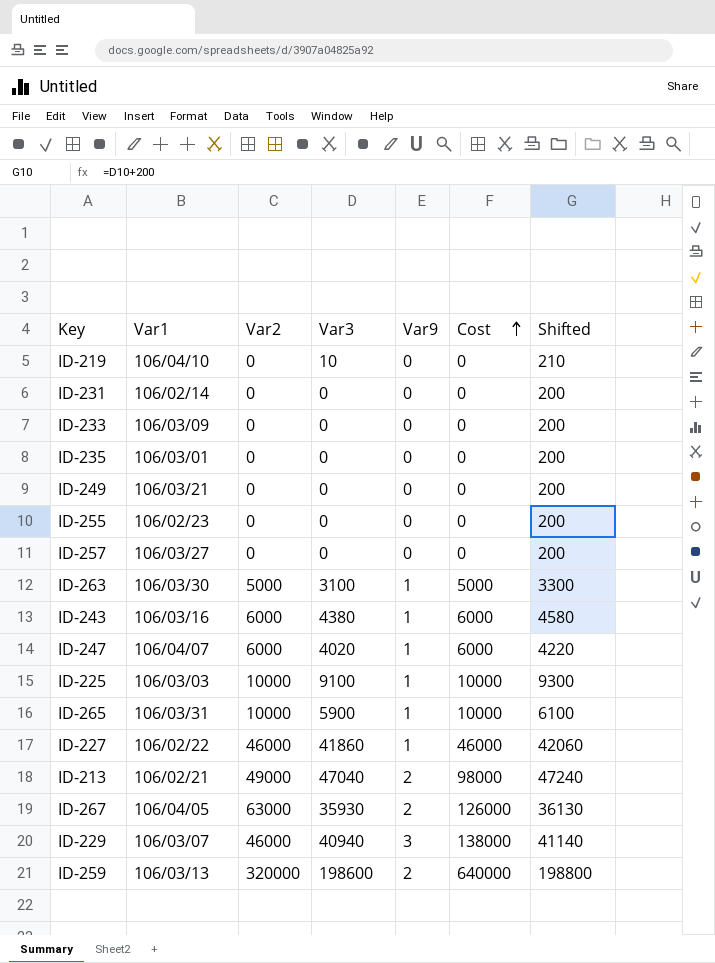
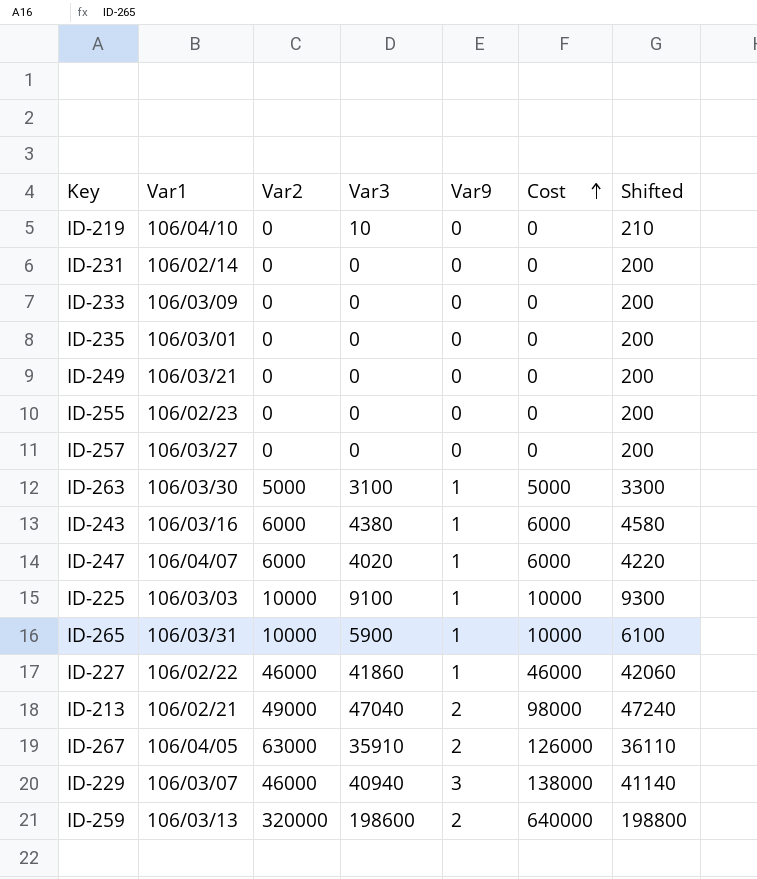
ID-267 | Var3: 35930 -> 35910
ID-267 | Shifted: 36130 -> 36110

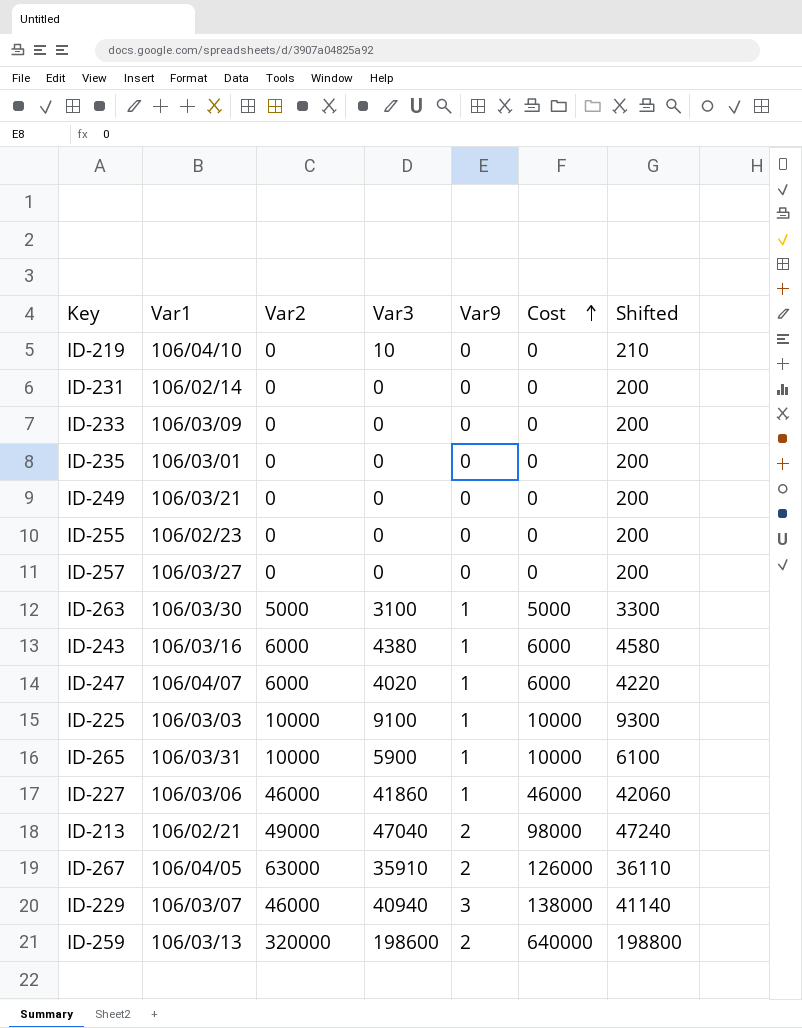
ID-227 | Var1: 106/02/22 -> 106/03/06

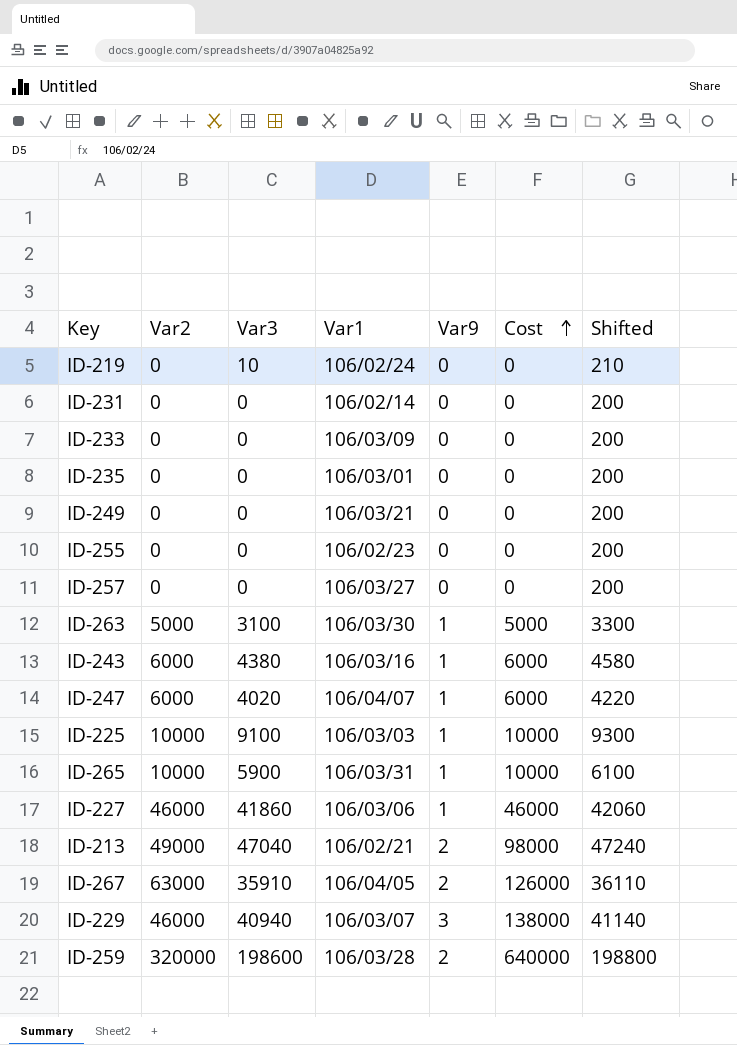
column Var1 | position: 2 -> 4
ID-219 | Var1: 106/04/10 -> 106/02/24
ID-259 | Var1: 106/03/13 -> 106/03/28

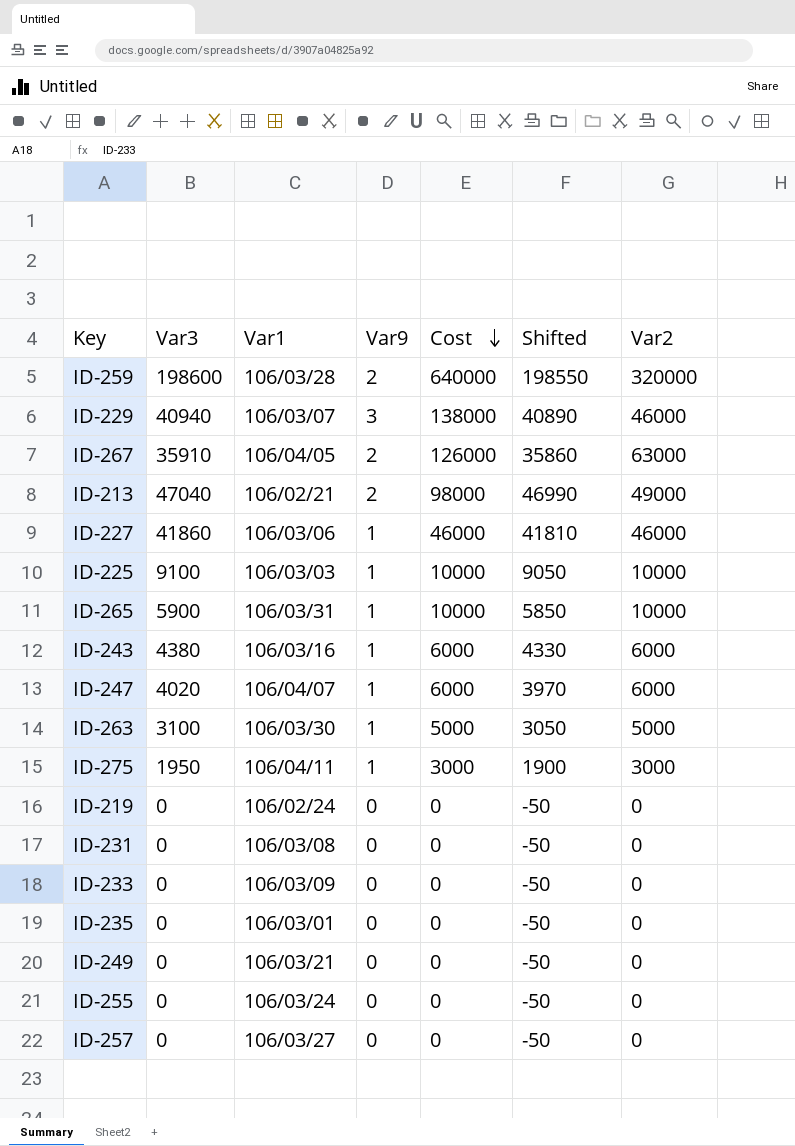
row order: Cost ascending -> Cost descending
column Shifted | formula: [Var3] + 200 -> [Var3] - 50
column Var2 | position: 2 -> 7
row ID-275: none -> 1950 | 106/04/11 | 1 | 3000 | 1900 | 3000
ID-219 | Var3: 10 -> 0
ID-231 | Var1: 106/02/14 -> 106/03/08
ID-255 | Var1: 106/02/23 -> 106/03/24

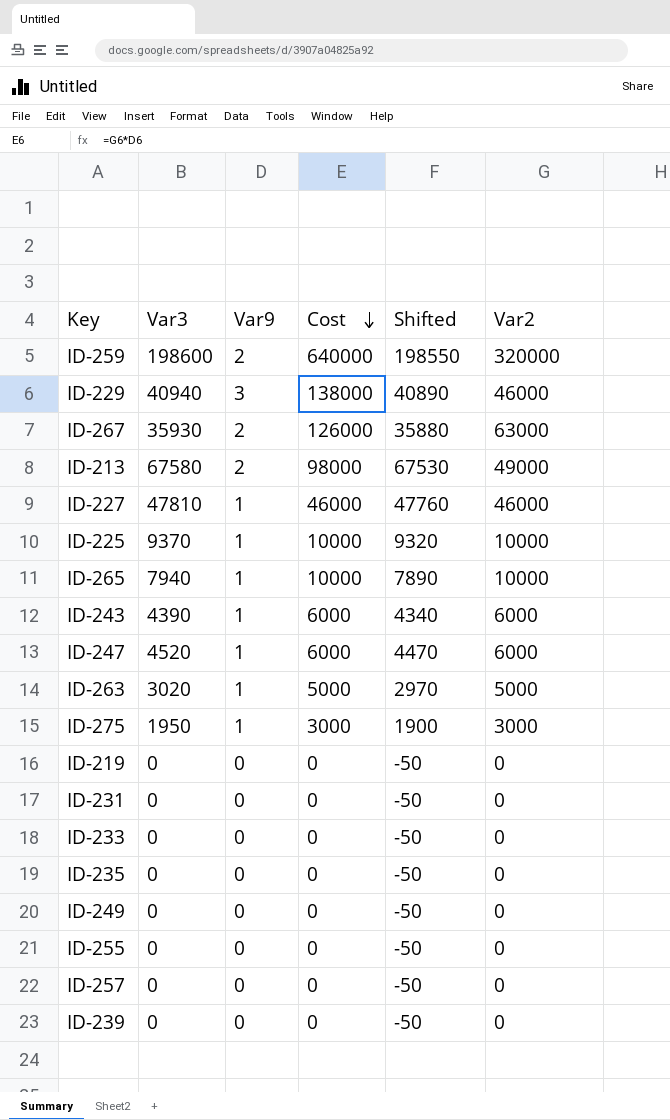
column Var1 | position: 3 -> none
ID-267 | Var3: 35910 -> 35930
ID-267 | Shifted: 35860 -> 35880
ID-213 | Var3: 47040 -> 67580
ID-213 | Shifted: 46990 -> 67530
ID-227 | Var3: 41860 -> 47810
ID-227 | Shifted: 41810 -> 47760
ID-225 | Var3: 9100 -> 9370
ID-225 | Shifted: 9050 -> 9320
ID-265 | Var3: 5900 -> 7940
ID-265 | Shifted: 5850 -> 7890
ID-243 | Var3: 4380 -> 4390
ID-243 | Shifted: 4330 -> 4340
ID-247 | Var3: 4020 -> 4520
ID-247 | Shifted: 3970 -> 4470
ID-263 | Var3: 3100 -> 3020
ID-263 | Shifted: 3050 -> 2970
row ID-239: none -> 0 | 0 | 0 | -50 | 0

